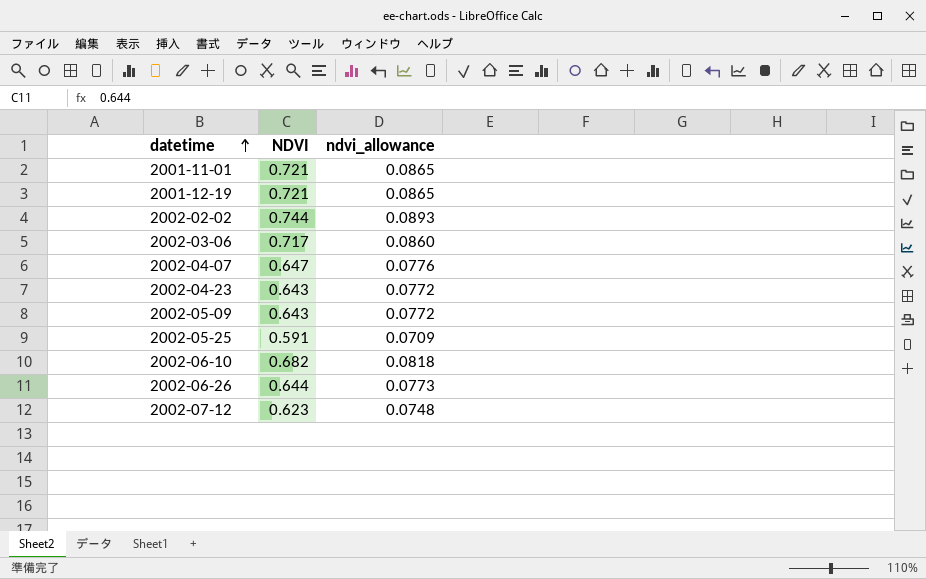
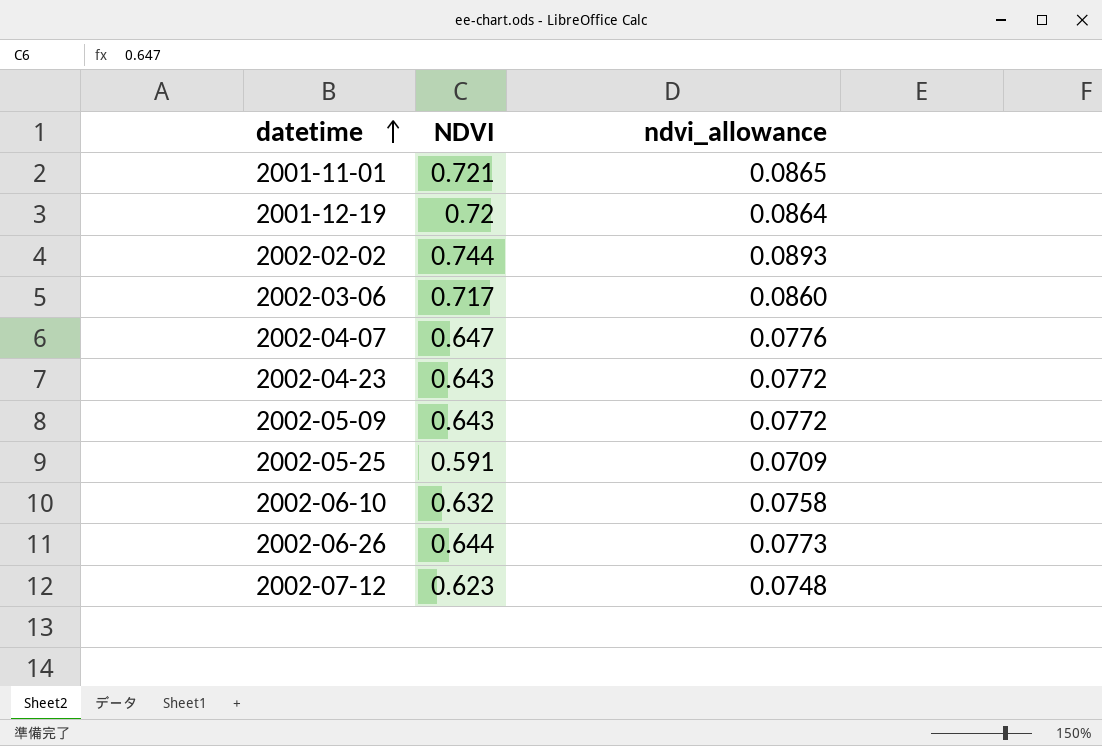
2001-12-19 | NDVI: 0.721 -> 0.72
2001-12-19 | ndvi_allowance: 0.0865 -> 0.0864
2002-06-10 | NDVI: 0.682 -> 0.632
2002-06-10 | ndvi_allowance: 0.0818 -> 0.0758

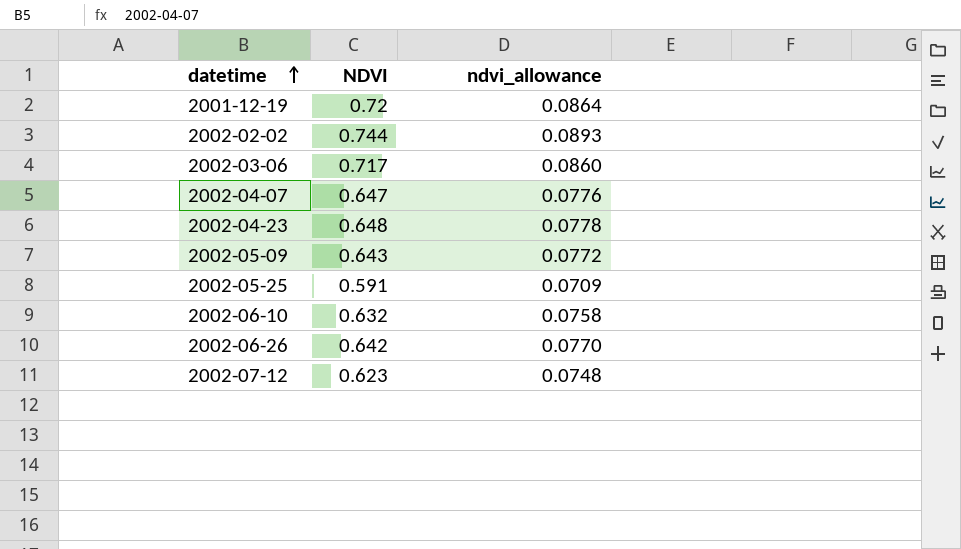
row 2001-11-01: 0.721 | 0.0865 -> none
2002-04-23 | NDVI: 0.643 -> 0.648
2002-04-23 | ndvi_allowance: 0.0772 -> 0.0778
2002-06-26 | NDVI: 0.644 -> 0.642
2002-06-26 | ndvi_allowance: 0.0773 -> 0.0770

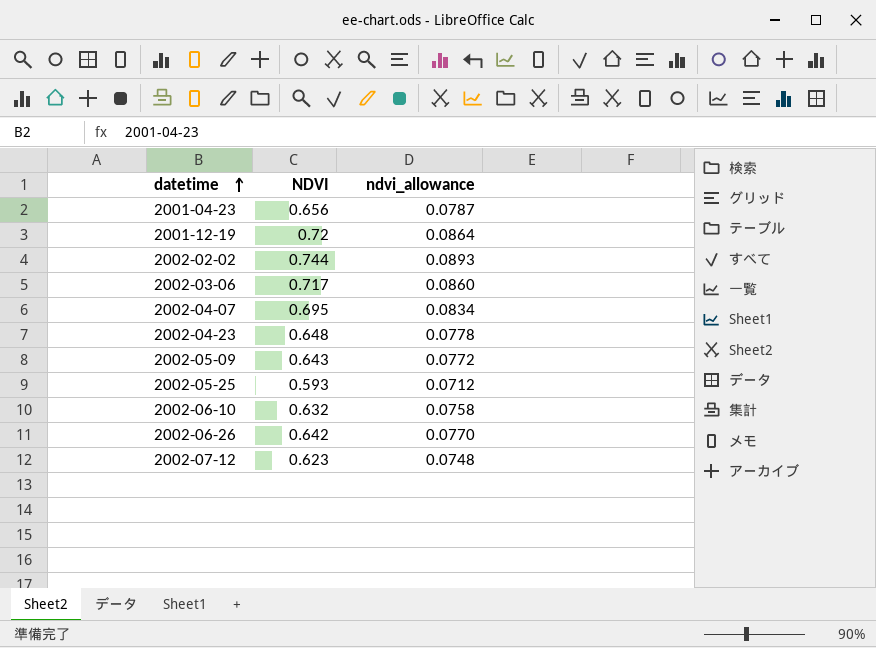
row 2001-04-23: none -> 0.656 | 0.0787
2002-04-07 | NDVI: 0.647 -> 0.695
2002-04-07 | ndvi_allowance: 0.0776 -> 0.0834
2002-05-25 | NDVI: 0.591 -> 0.593
2002-05-25 | ndvi_allowance: 0.0709 -> 0.0712

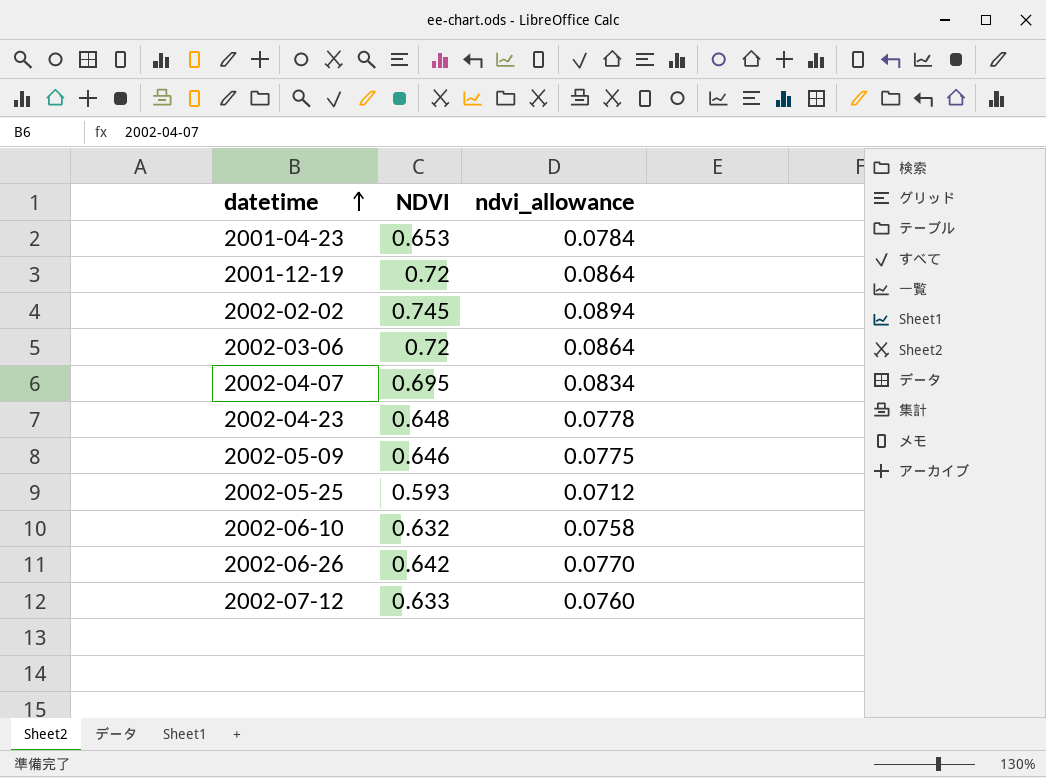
2001-04-23 | NDVI: 0.656 -> 0.653
2001-04-23 | ndvi_allowance: 0.0787 -> 0.0784
2002-02-02 | NDVI: 0.744 -> 0.745
2002-02-02 | ndvi_allowance: 0.0893 -> 0.0894
2002-03-06 | NDVI: 0.717 -> 0.72
2002-03-06 | ndvi_allowance: 0.0860 -> 0.0864
2002-05-09 | NDVI: 0.643 -> 0.646
2002-05-09 | ndvi_allowance: 0.0772 -> 0.0775
2002-07-12 | NDVI: 0.623 -> 0.633
2002-07-12 | ndvi_allowance: 0.0748 -> 0.0760

